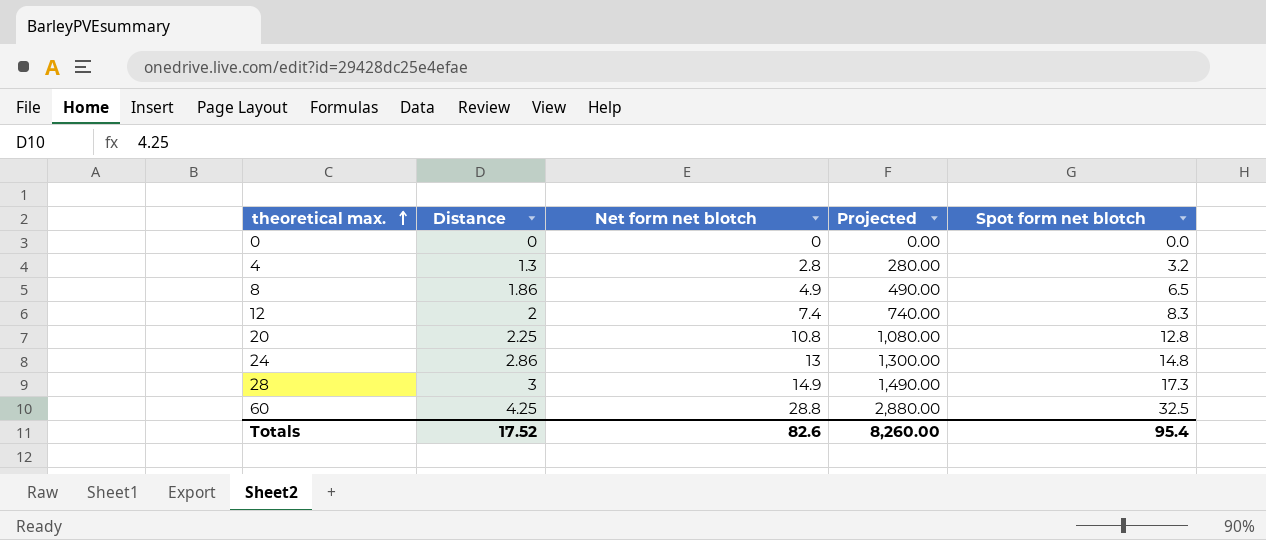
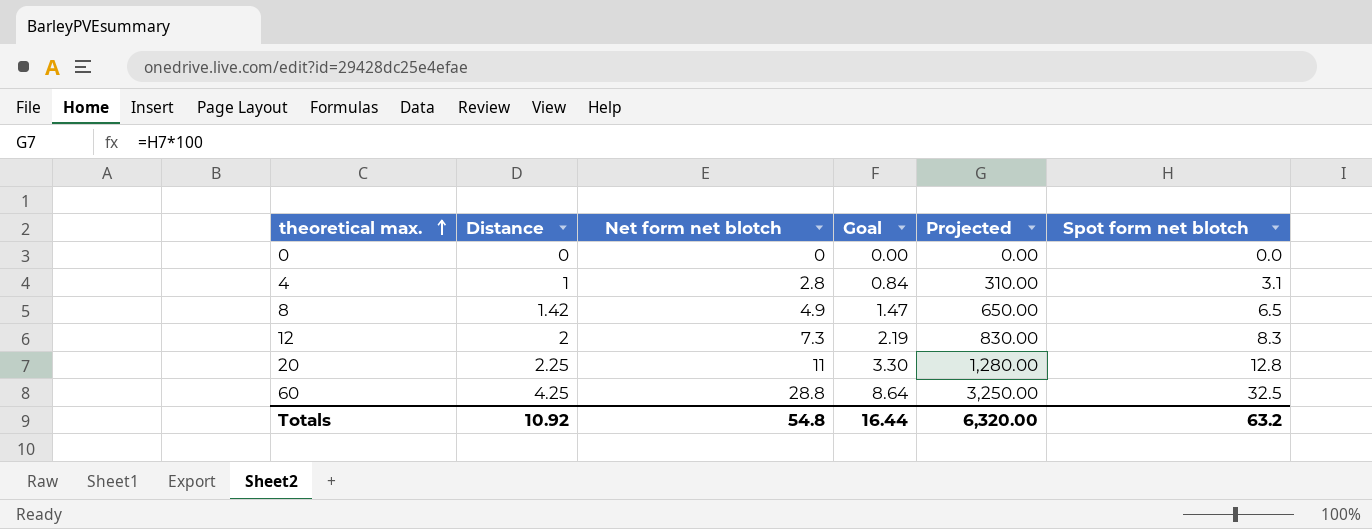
column Goal | formula: none -> [Net form net blotch] * 0.3
column Projected | formula: [Net form net blotch] * 100 -> [Spot form net blotch] * 100
row 24: 2.86 | 13 | 1,300.00 | 14.8 -> none
row 28: 3 | 14.9 | 1,490.00 | 17.3 -> none
4 | Distance: 1.3 -> 1
4 | Spot form net blotch: 3.2 -> 3.1
8 | Distance: 1.86 -> 1.42
12 | Net form net blotch: 7.4 -> 7.3
20 | Net form net blotch: 10.8 -> 11
Totals | Distance: 17.52 -> 10.92
Totals | Net form net blotch: 82.6 -> 54.8
Totals | Projected: 8,260.00 -> 6,320.00
Totals | Spot form net blotch: 95.4 -> 63.2

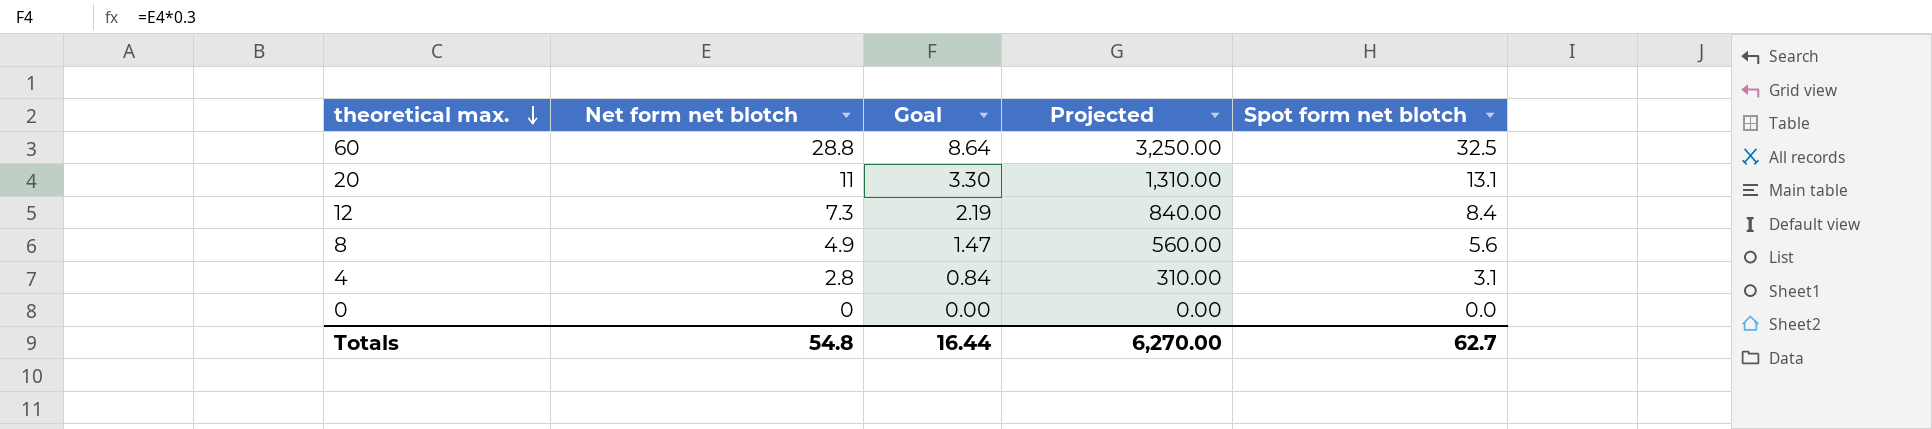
row order: theoretical max. ascending -> theoretical max. descending
column Distance | position: 2 -> none
20 | Projected: 1,280.00 -> 1,310.00
20 | Spot form net blotch: 12.8 -> 13.1
12 | Projected: 830.00 -> 840.00
12 | Spot form net blotch: 8.3 -> 8.4
8 | Projected: 650.00 -> 560.00
8 | Spot form net blotch: 6.5 -> 5.6
Totals | Projected: 6,320.00 -> 6,270.00
Totals | Spot form net blotch: 63.2 -> 62.7

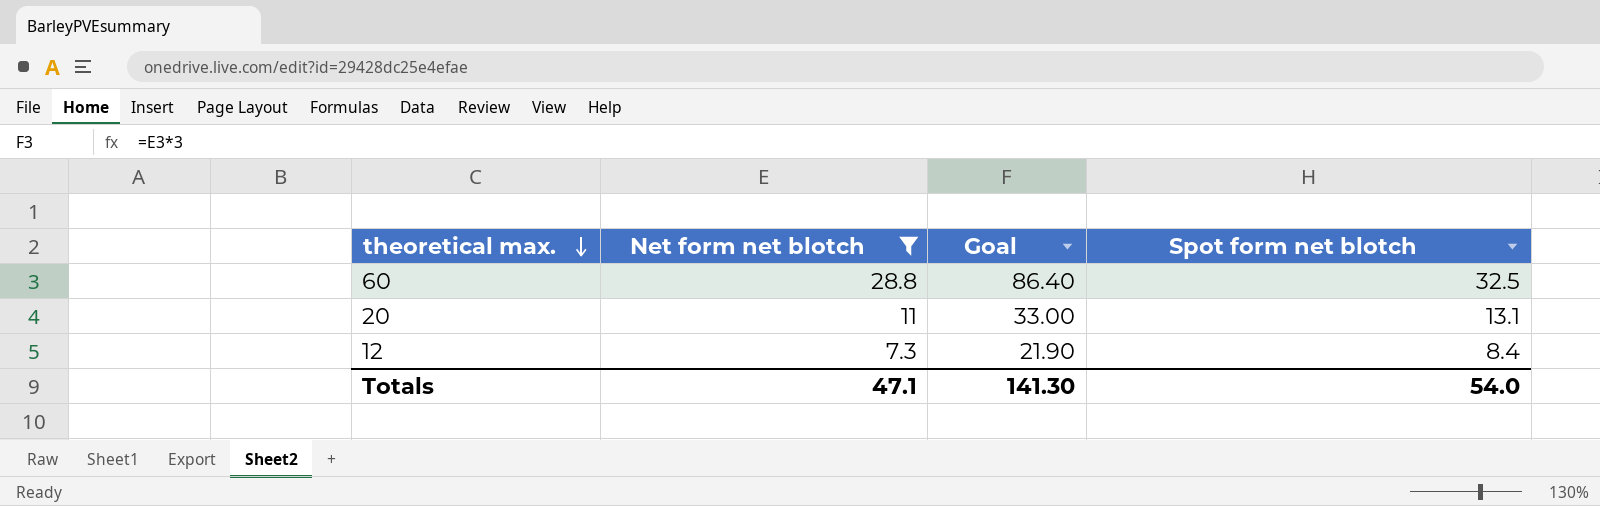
filter: none -> Net form net blotch >= 7.3
column Projected | formula: [Spot form net blotch] * 100 -> none
column Goal | formula: [Net form net blotch] * 0.3 -> [Net form net blotch] * 3
Totals | Net form net blotch: 54.8 -> 47.1
Totals | Goal: 16.44 -> 141.30
Totals | Spot form net blotch: 62.7 -> 54.0

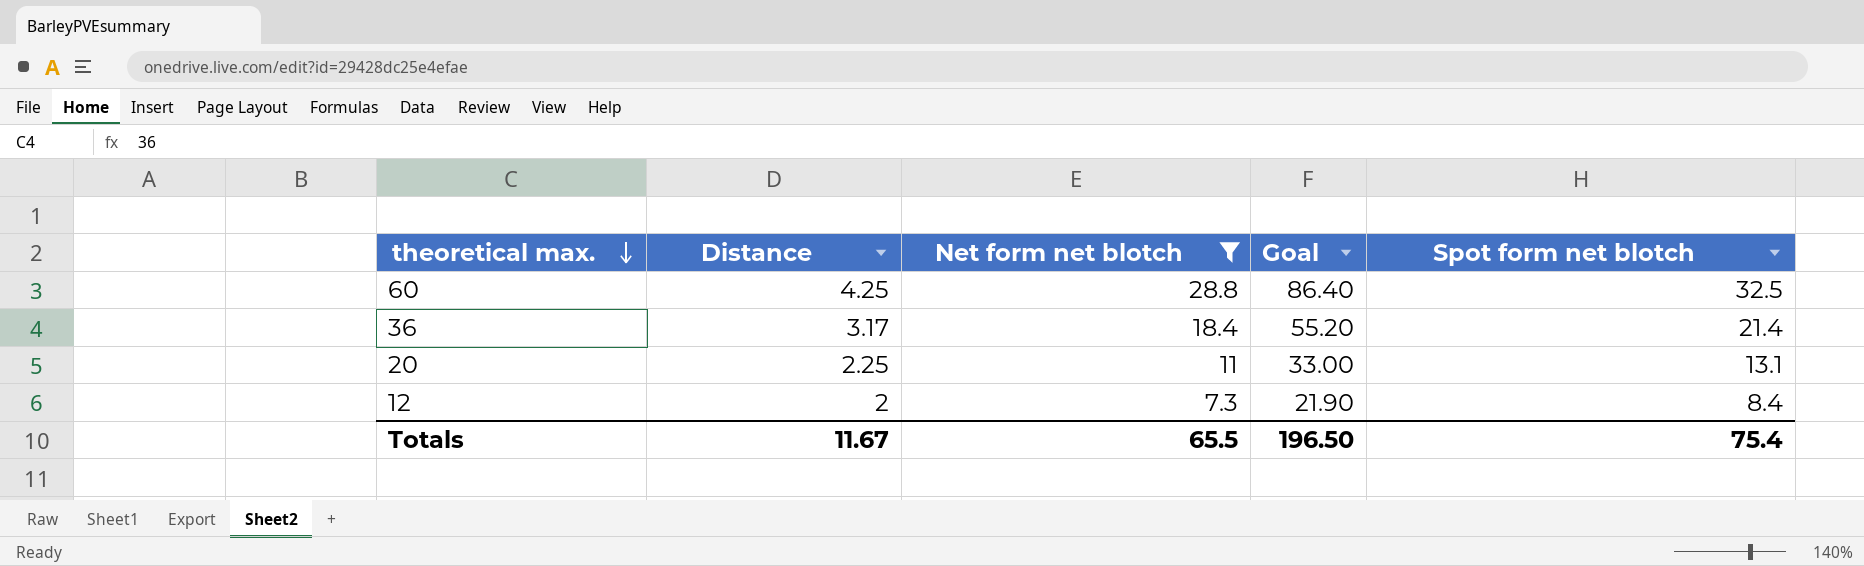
column Distance | position: none -> 2
row 36: none -> 3.17 | 18.4 | 55.20 | 21.4
Totals | Net form net blotch: 47.1 -> 65.5
Totals | Goal: 141.30 -> 196.50
Totals | Spot form net blotch: 54.0 -> 75.4

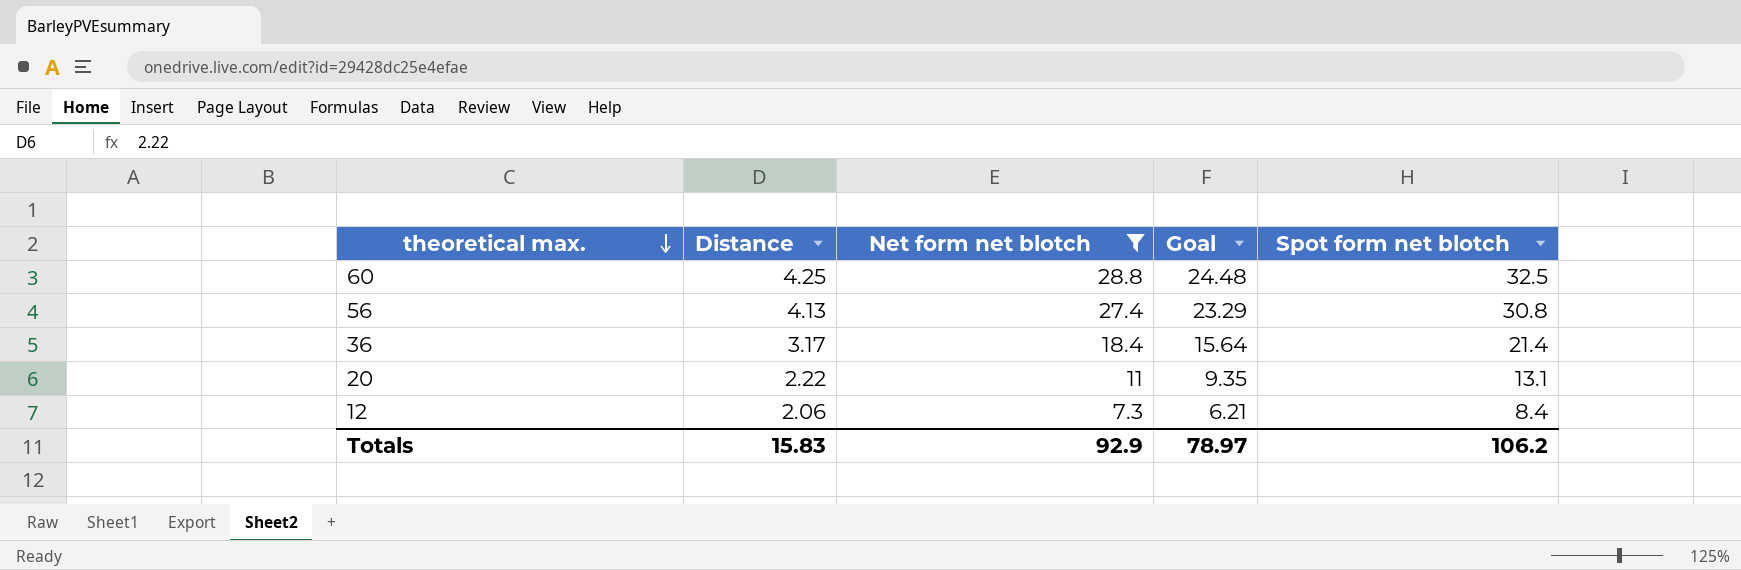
column Goal | formula: [Net form net blotch] * 3 -> [Net form net blotch] * 0.85
row 56: none -> 4.13 | 27.4 | 23.29 | 30.8
20 | Distance: 2.25 -> 2.22
12 | Distance: 2 -> 2.06
Totals | Distance: 11.67 -> 15.83
Totals | Net form net blotch: 65.5 -> 92.9
Totals | Goal: 196.50 -> 78.97
Totals | Spot form net blotch: 75.4 -> 106.2

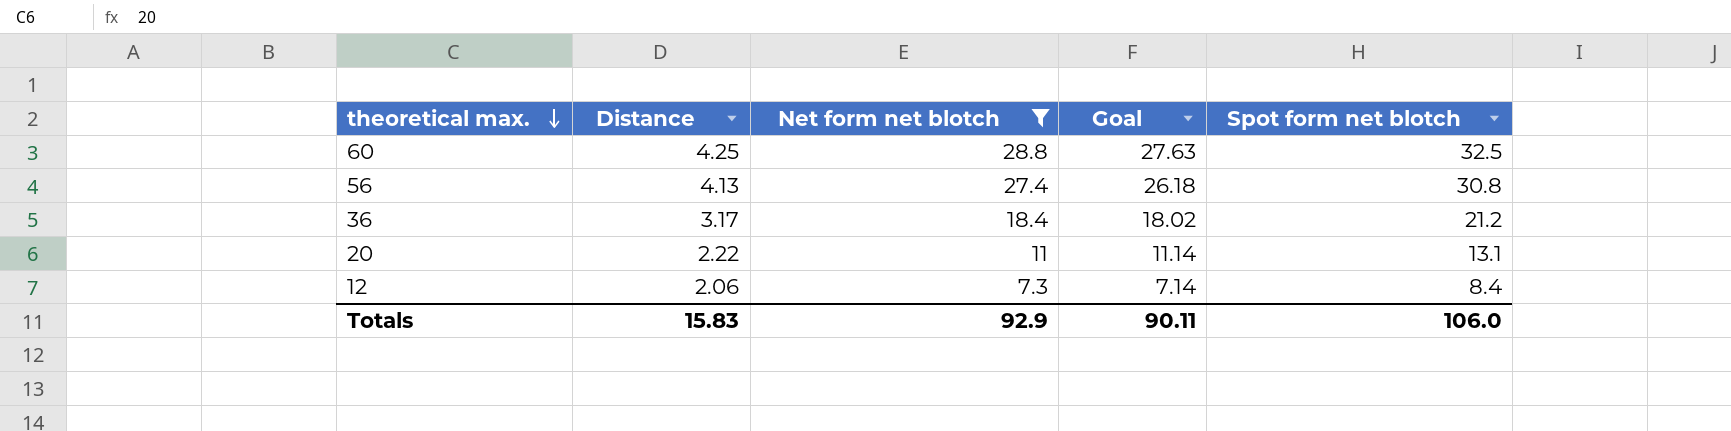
column Goal | formula: [Net form net blotch] * 0.85 -> [Spot form net blotch] * 0.85
36 | Spot form net blotch: 21.4 -> 21.2
Totals | Goal: 78.97 -> 90.11
Totals | Spot form net blotch: 106.2 -> 106.0

